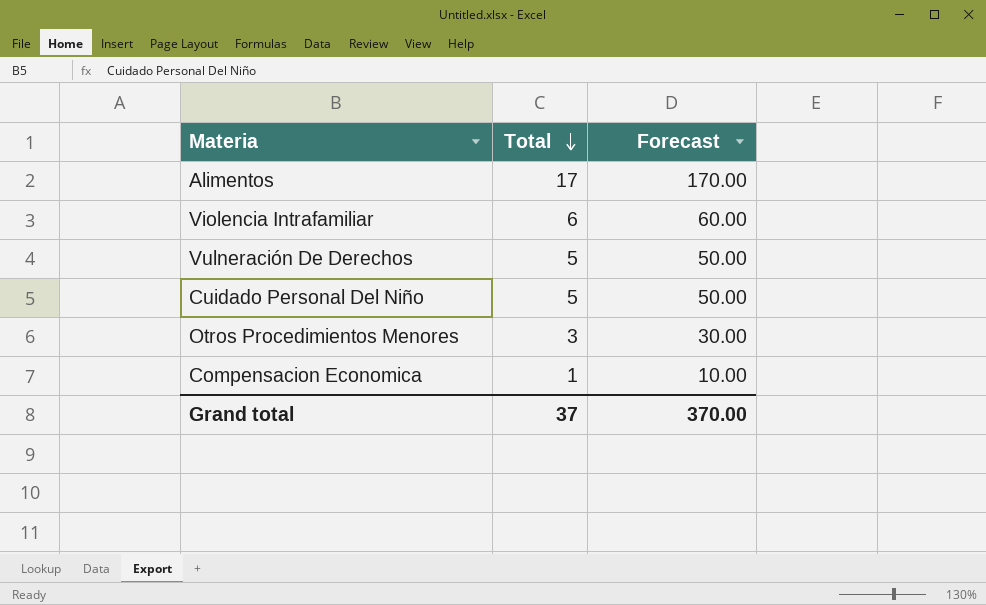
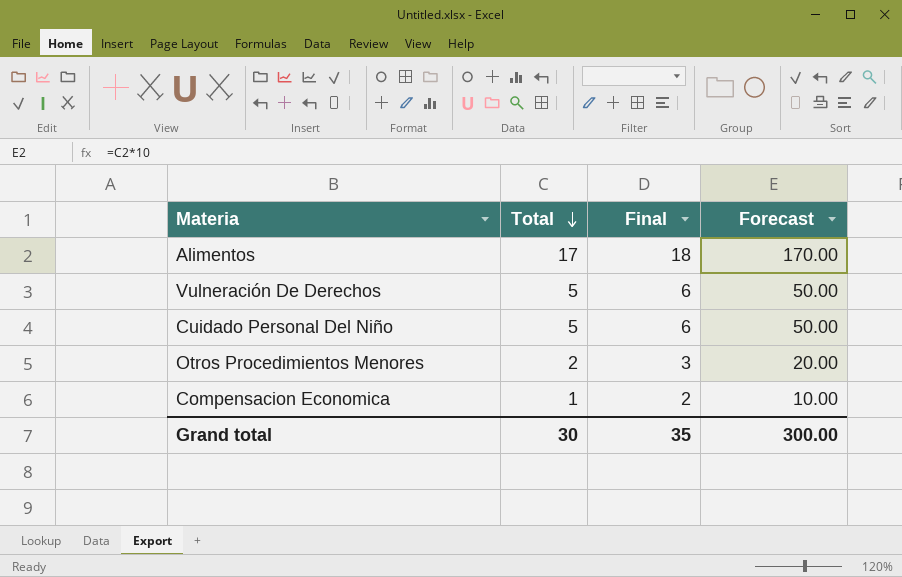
column Final | formula: none -> [Total] + 1
row Violencia Intrafamiliar: 6 | 60.00 -> none
Otros Procedimientos Menores | Total: 3 -> 2
Otros Procedimientos Menores | Forecast: 30.00 -> 20.00
Grand total | Total: 37 -> 30
Grand total | Forecast: 370.00 -> 300.00

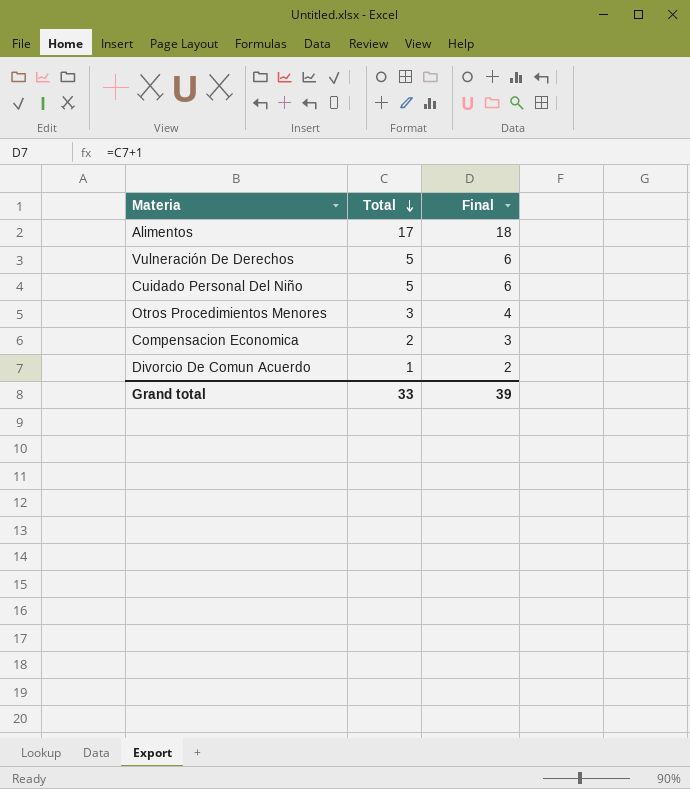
column Forecast | formula: [Total] * 10 -> none
Otros Procedimientos Menores | Total: 2 -> 3
Otros Procedimientos Menores | Final: 3 -> 4
Compensacion Economica | Total: 1 -> 2
Compensacion Economica | Final: 2 -> 3
row Divorcio De Comun Acuerdo: none -> 1 | 2
Grand total | Total: 30 -> 33
Grand total | Final: 35 -> 39

